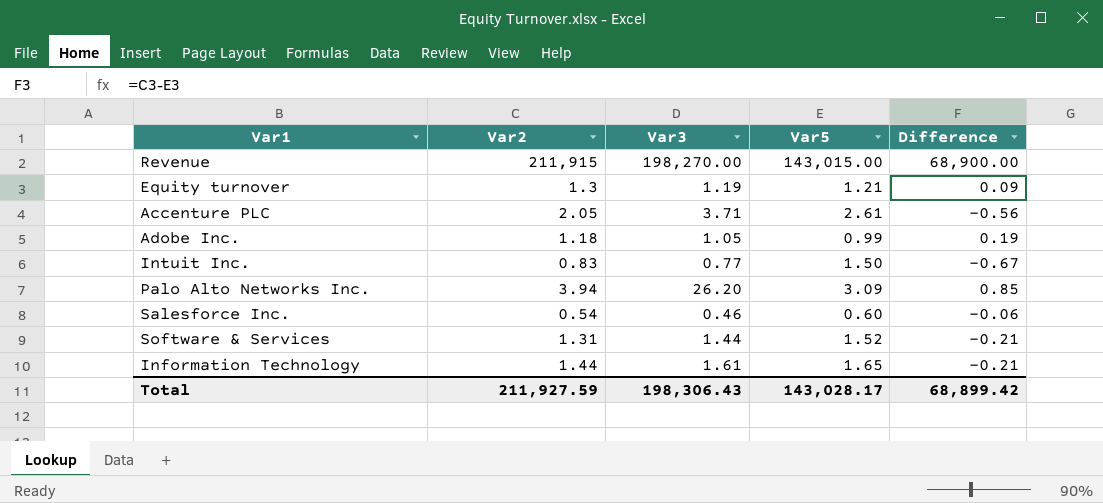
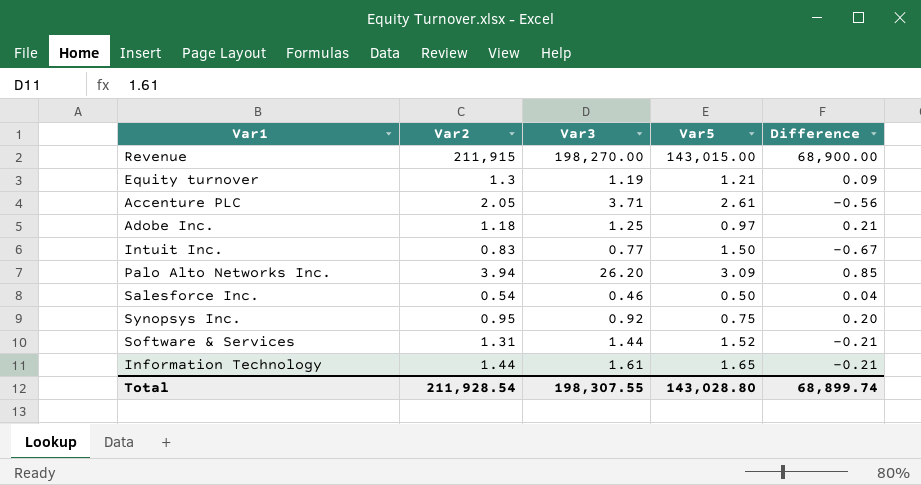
Adobe Inc. | Var3: 1.05 -> 1.25
Adobe Inc. | Var5: 0.99 -> 0.97
Adobe Inc. | Difference: 0.19 -> 0.21
Salesforce Inc. | Var5: 0.60 -> 0.50
Salesforce Inc. | Difference: -0.06 -> 0.04
row Synopsys Inc.: none -> 0.95 | 0.92 | 0.75 | 0.20
Total | Var2: 211,927.59 -> 211,928.54
Total | Var3: 198,306.43 -> 198,307.55
Total | Var5: 143,028.17 -> 143,028.80
Total | Difference: 68,899.42 -> 68,899.74

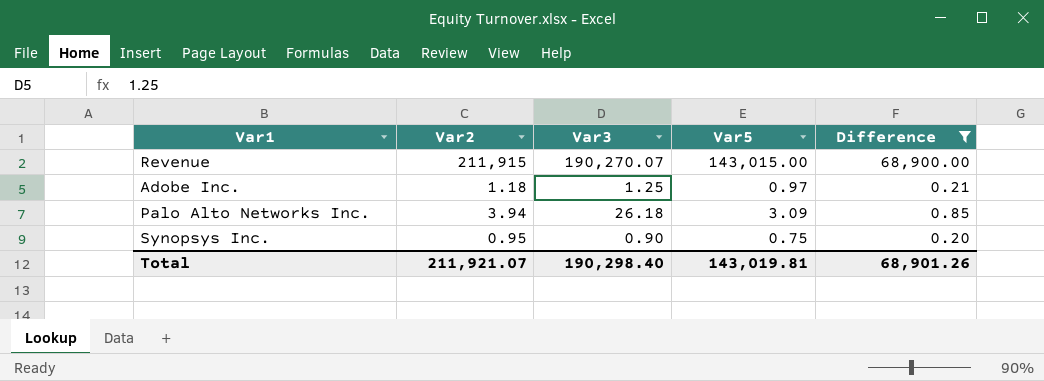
filter: none -> Difference >= 0.20
Revenue | Var3: 198,270.00 -> 190,270.07
Palo Alto Networks Inc. | Var3: 26.20 -> 26.18
Synopsys Inc. | Var3: 0.92 -> 0.90
Total | Var2: 211,928.54 -> 211,921.07
Total | Var3: 198,307.55 -> 190,298.40
Total | Var5: 143,028.80 -> 143,019.81
Total | Difference: 68,899.74 -> 68,901.26

